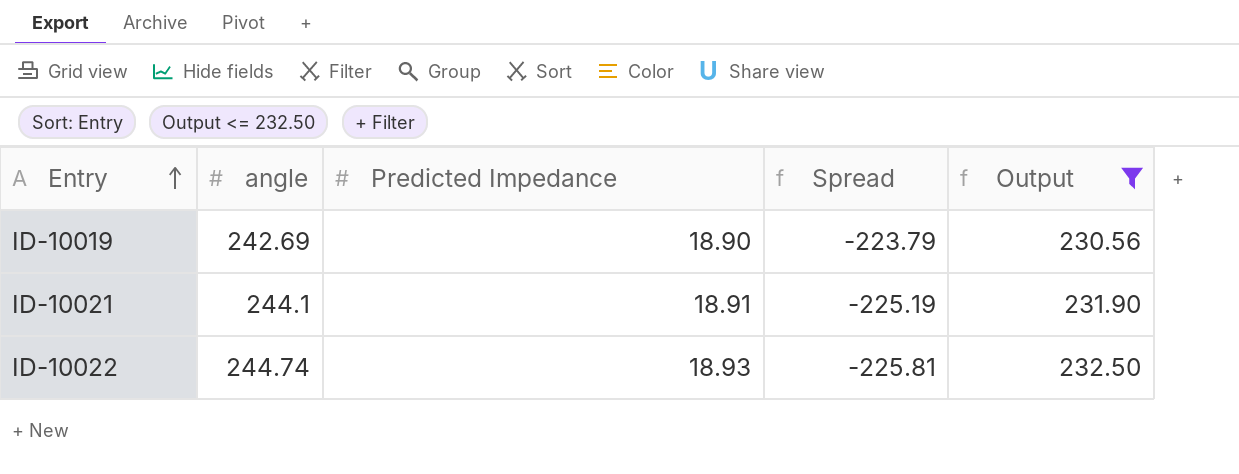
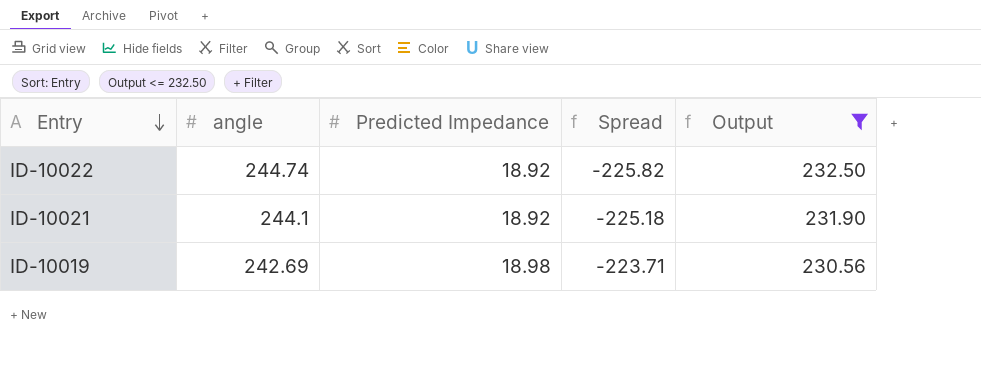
row order: Entry ascending -> Entry descending
ID-10022 | Predicted Impedance: 18.93 -> 18.92
ID-10022 | Spread: -225.81 -> -225.82
ID-10021 | Predicted Impedance: 18.91 -> 18.92
ID-10021 | Spread: -225.19 -> -225.18
ID-10019 | Predicted Impedance: 18.90 -> 18.98
ID-10019 | Spread: -223.79 -> -223.71

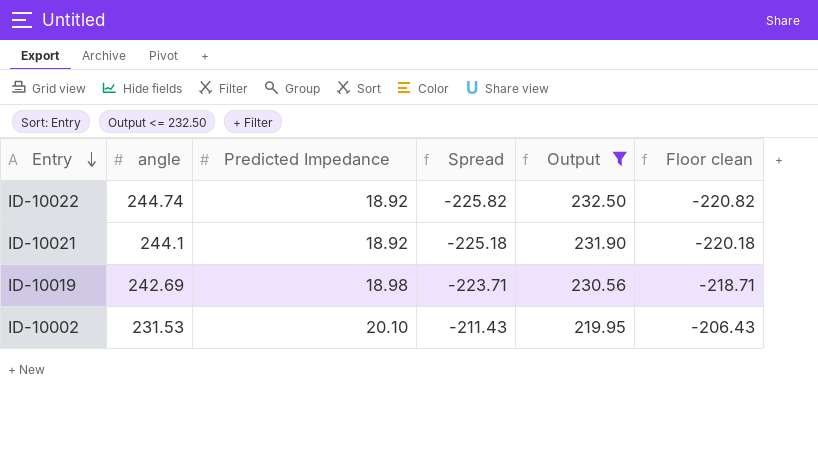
column Floor clean | formula: none -> [Spread] + 5
row ID-10002: none -> 231.53 | 20.10 | -211.43 | 219.95 | -206.43

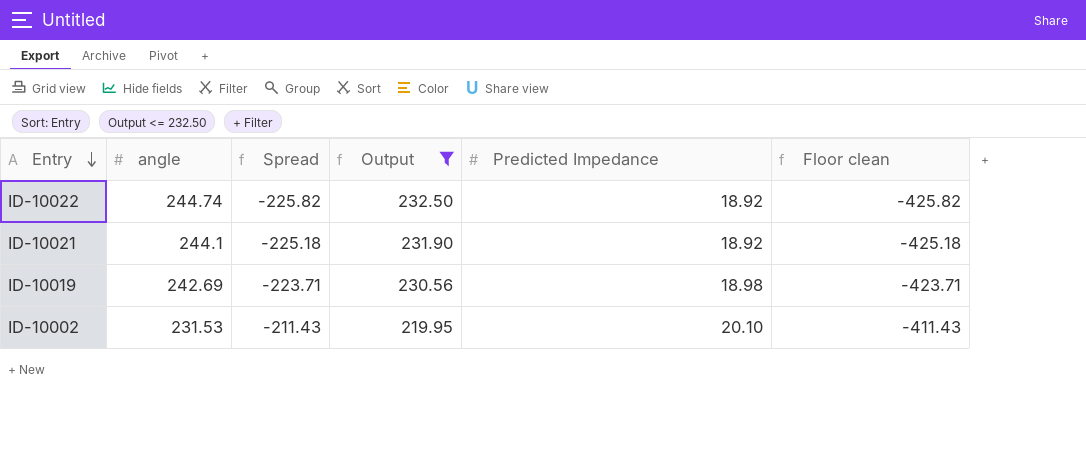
column Predicted Impedance | position: 3 -> 5
column Floor clean | formula: [Spread] + 5 -> [Spread] - 200

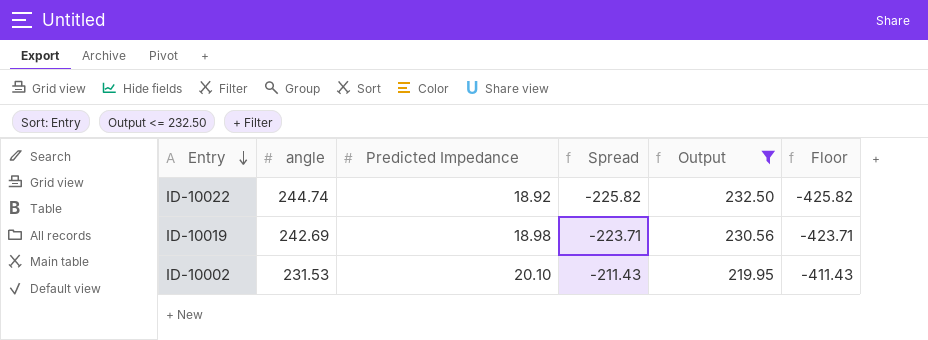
column Predicted Impedance | position: 5 -> 3
column name: Floor clean -> Floor
row ID-10021: 244.1 | -225.18 | 231.90 | 18.92 | -425.18 -> none

